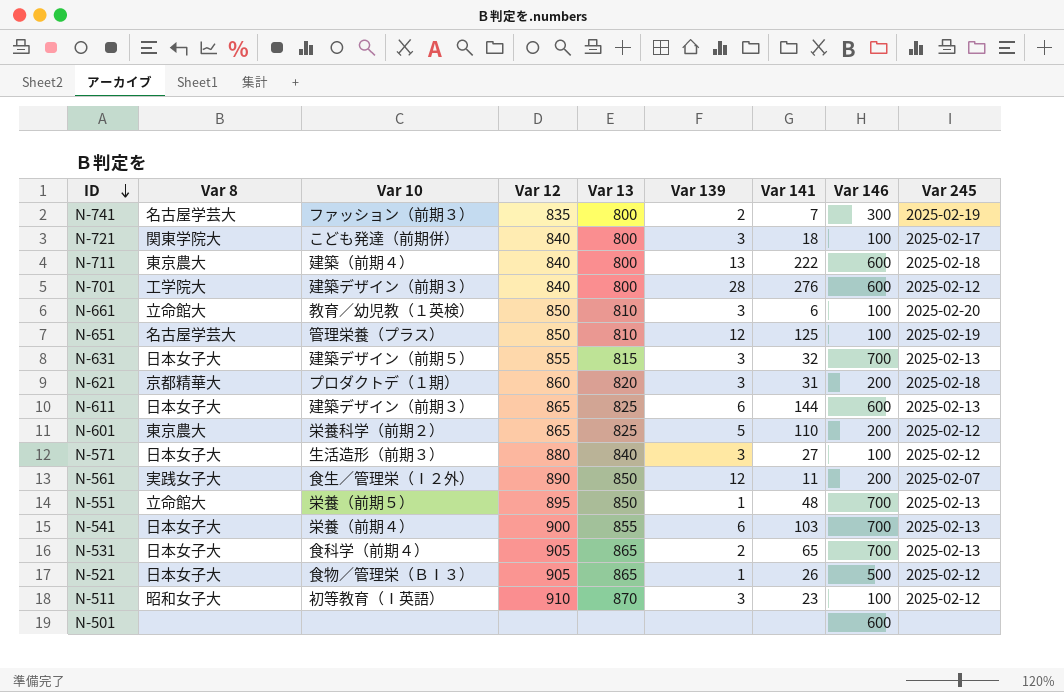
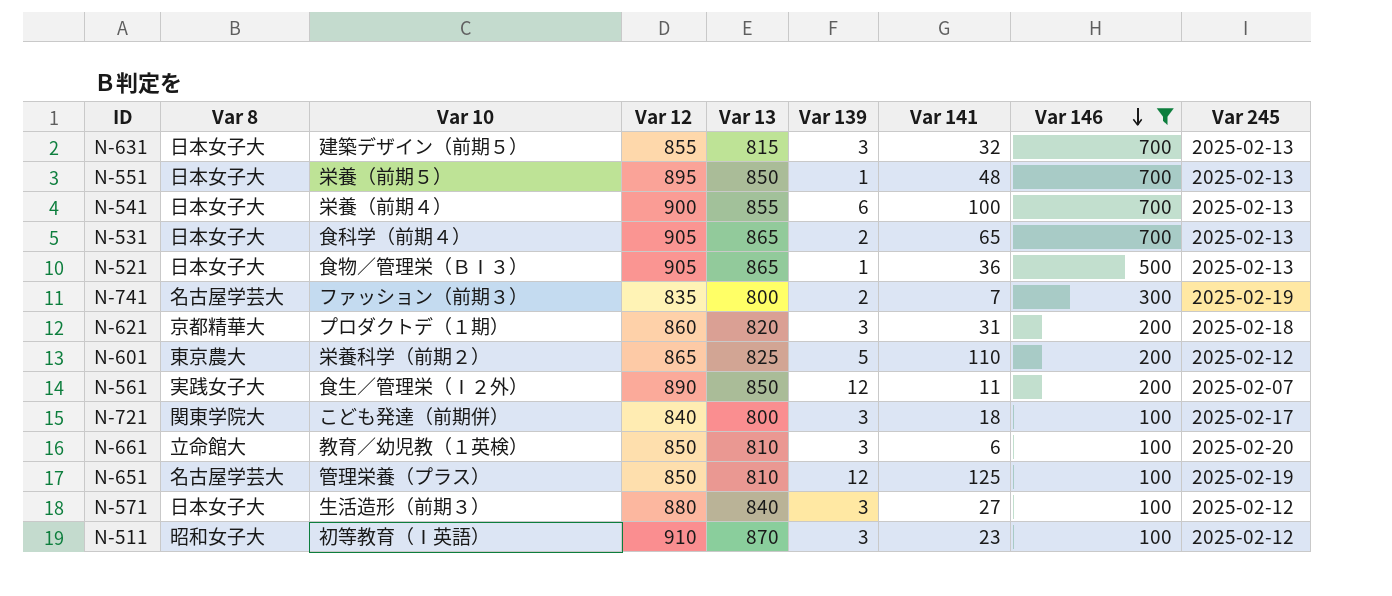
filter: none -> Var 146 != 600
row order: ID descending -> Var 146 descending
N-551 | Var 8: 立命館大 -> 日本女子大
N-541 | Var 141: 103 -> 100
N-521 | Var 141: 26 -> 36
N-521 | Var 245: 2025-02-12 -> 2025-02-13

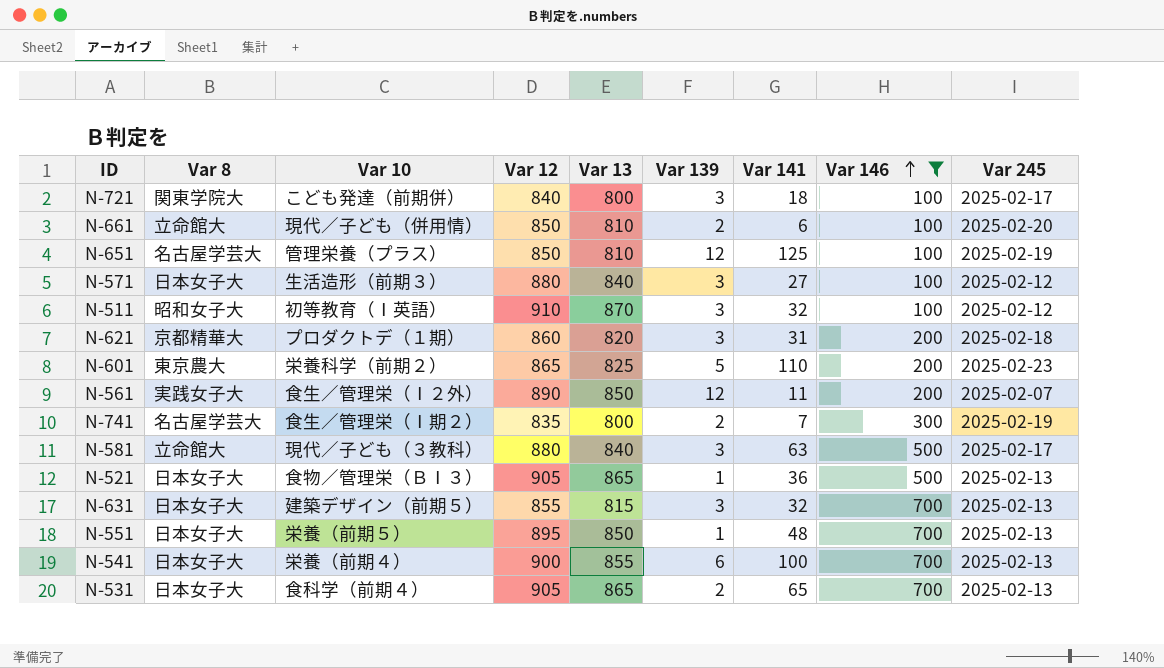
row order: Var 146 descending -> Var 146 ascending
N-661 | Var 10: 教育／幼児教（１英検） -> 現代／子ども（併用情）
N-661 | Var 139: 3 -> 2
N-511 | Var 141: 23 -> 32
N-601 | Var 245: 2025-02-12 -> 2025-02-23
N-741 | Var 10: ファッション（前期３） -> 食生／管理栄（Ⅰ期２）
row N-581: none -> 立命館大 | 現代／子ども（３教科） | 880 | 840 | 3 | 63 | 500 | 2025-02-17

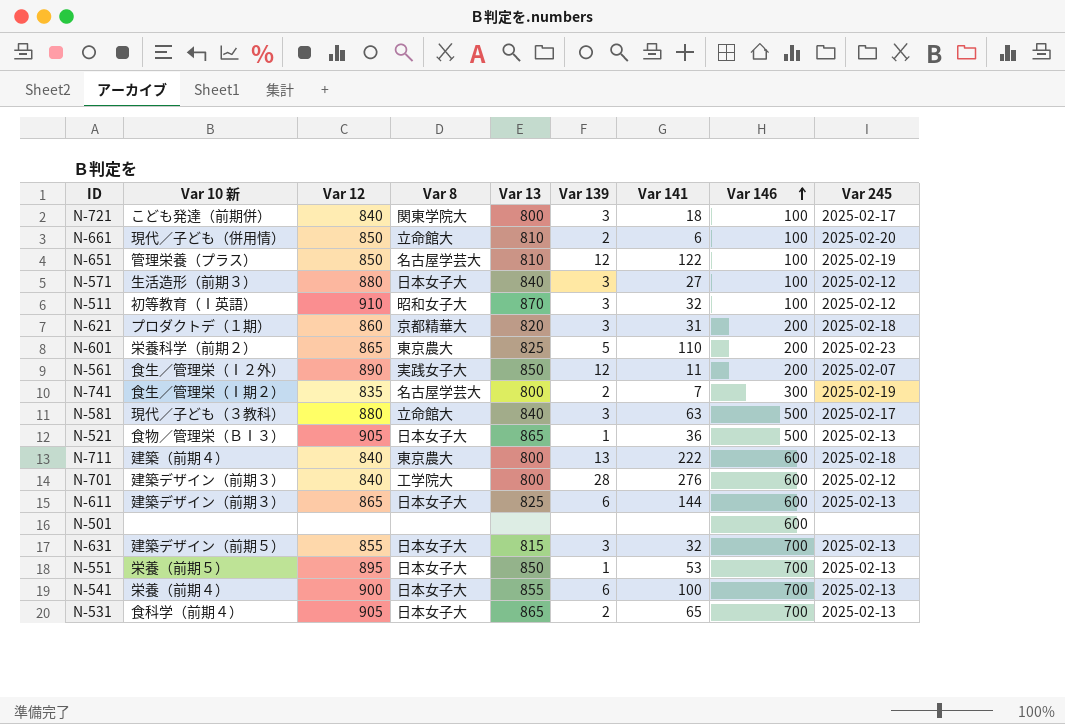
filter: Var 146 != 600 -> none
column name: Var 10 -> Var 10 新
column Var 8 | position: 2 -> 4
N-651 | Var 141: 125 -> 122
N-551 | Var 141: 48 -> 53

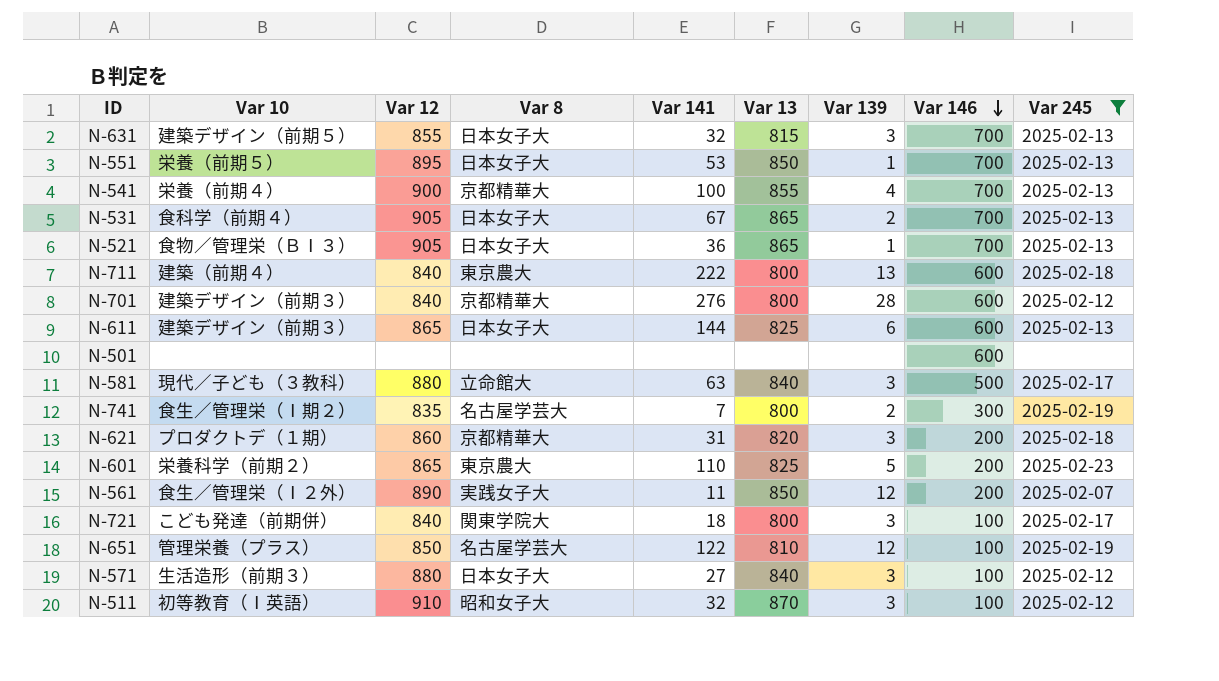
filter: none -> Var 245 != 2025-02-20
row order: Var 146 ascending -> Var 146 descending
column name: Var 10 新 -> Var 10
column Var 141 | position: 7 -> 5
N-541 | Var 8: 日本女子大 -> 京都精華大
N-541 | Var 139: 6 -> 4
N-531 | Var 141: 65 -> 67
N-521 | Var 146: 500 -> 700
N-701 | Var 8: 工学院大 -> 京都精華大

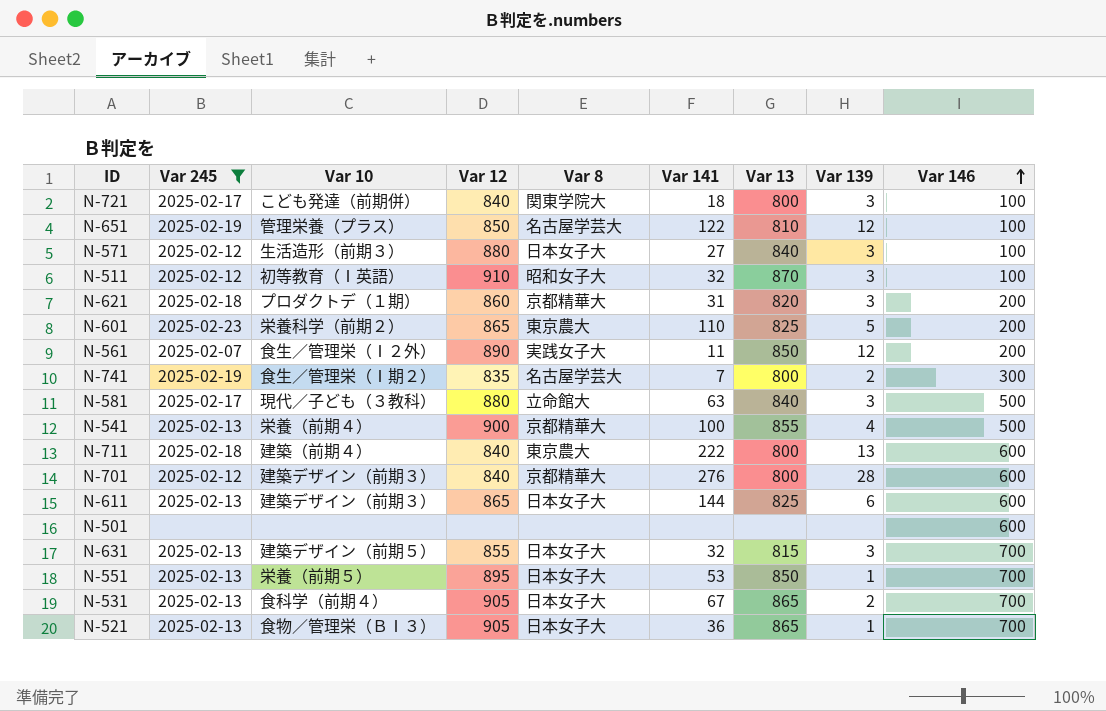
row order: Var 146 descending -> Var 146 ascending
column Var 245 | position: 9 -> 2
N-541 | Var 146: 700 -> 500

